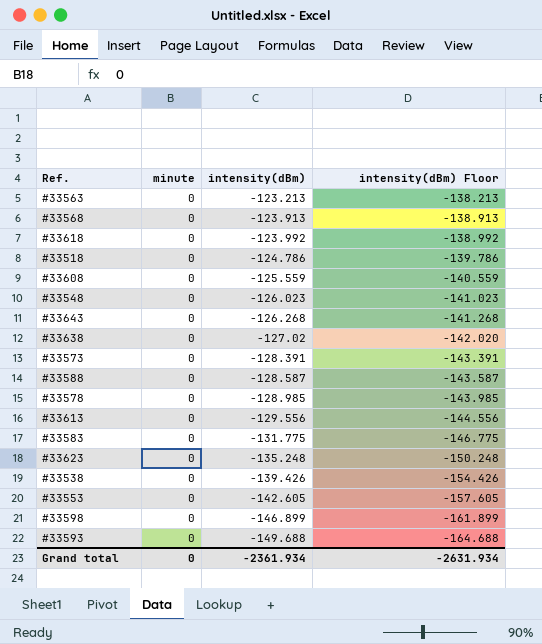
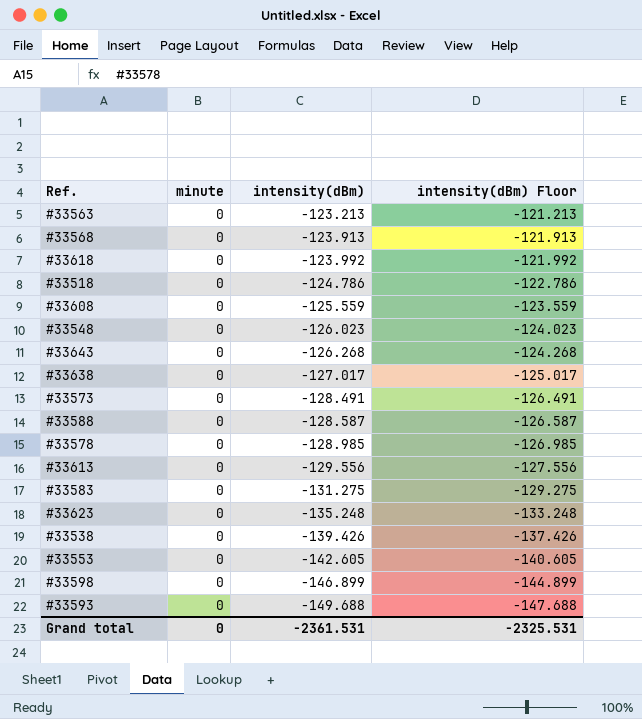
column intensity(dBm) Floor | formula: [intensity(dBm)] - 15 -> [intensity(dBm)] + 2
#33638 | intensity(dBm): -127.02 -> -127.017
#33573 | intensity(dBm): -128.391 -> -128.491
#33583 | intensity(dBm): -131.775 -> -131.275
Grand total | intensity(dBm): -2361.934 -> -2361.531
Grand total | intensity(dBm) Floor: -2631.934 -> -2325.531

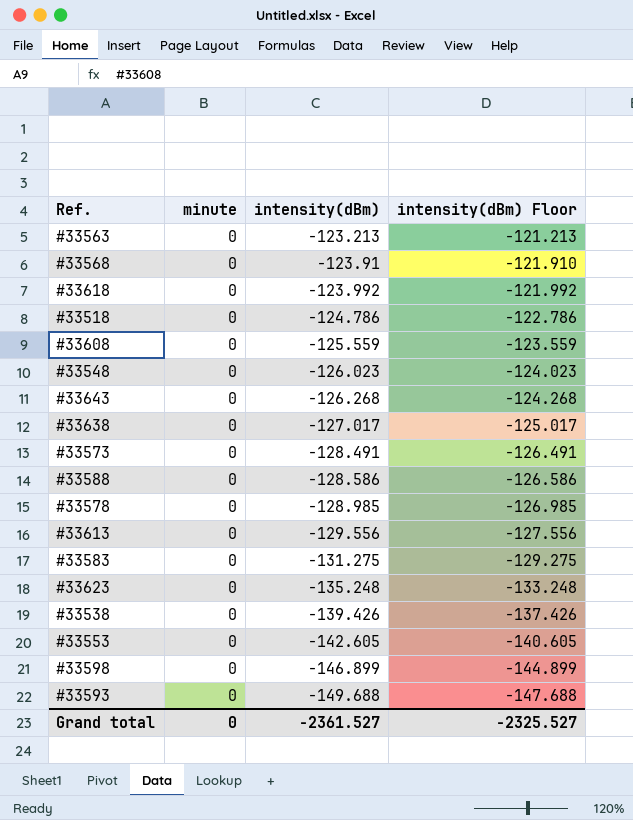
#33568 | intensity(dBm): -123.913 -> -123.91
#33568 | intensity(dBm) Floor: -121.913 -> -121.910
#33588 | intensity(dBm): -128.587 -> -128.586
#33588 | intensity(dBm) Floor: -126.587 -> -126.586
Grand total | intensity(dBm): -2361.531 -> -2361.527
Grand total | intensity(dBm) Floor: -2325.531 -> -2325.527

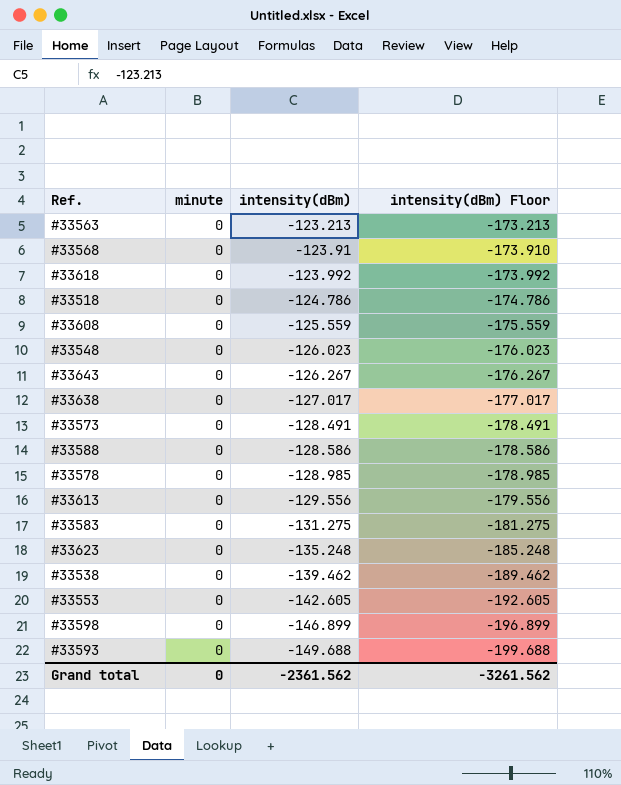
column intensity(dBm) Floor | formula: [intensity(dBm)] + 2 -> [intensity(dBm)] - 50
#33643 | intensity(dBm): -126.268 -> -126.267
#33538 | intensity(dBm): -139.426 -> -139.462
Grand total | intensity(dBm): -2361.527 -> -2361.562
Grand total | intensity(dBm) Floor: -2325.527 -> -3261.562

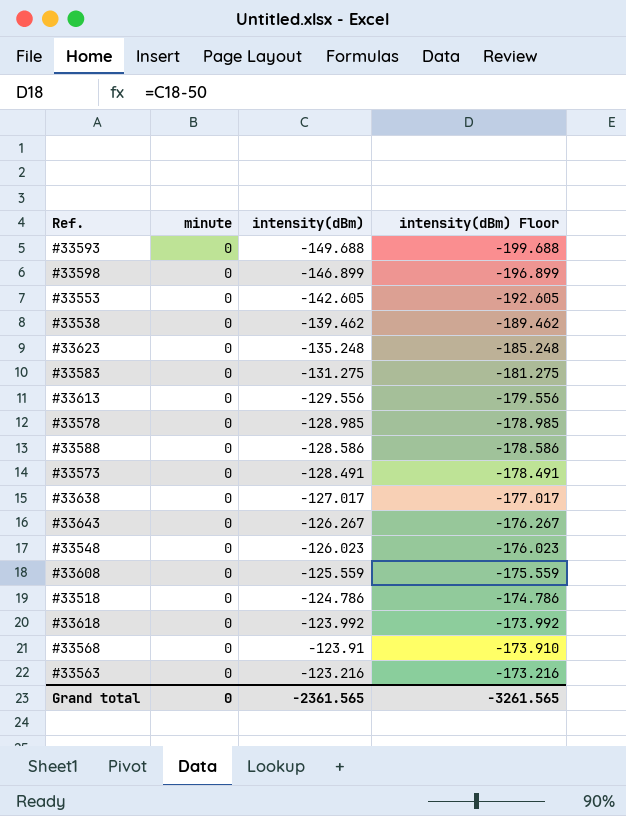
row order: intensity(dBm) descending -> intensity(dBm) ascending
#33563 | intensity(dBm): -123.213 -> -123.216
#33563 | intensity(dBm) Floor: -173.213 -> -173.216
Grand total | intensity(dBm): -2361.562 -> -2361.565
Grand total | intensity(dBm) Floor: -3261.562 -> -3261.565

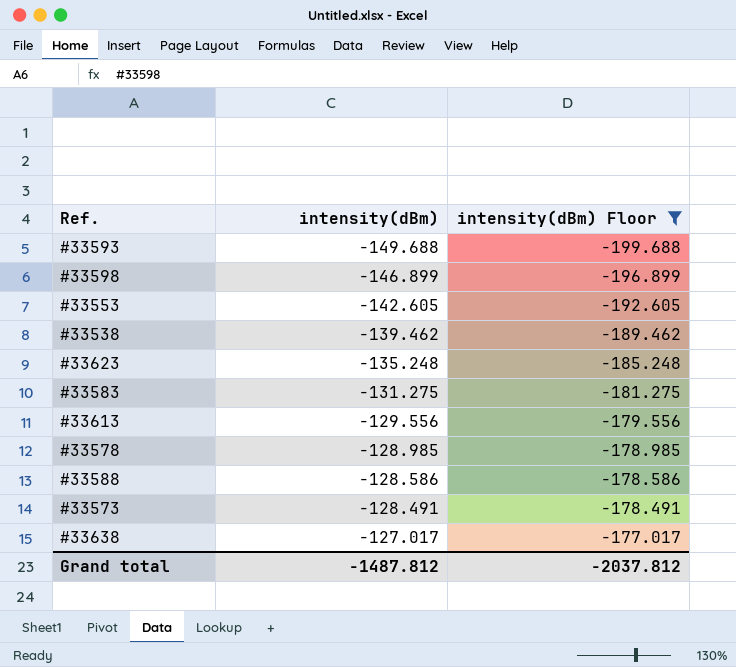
filter: none -> intensity(dBm) Floor <= -177.017
column minute | position: 2 -> none
Grand total | intensity(dBm): -2361.565 -> -1487.812
Grand total | intensity(dBm) Floor: -3261.565 -> -2037.812

